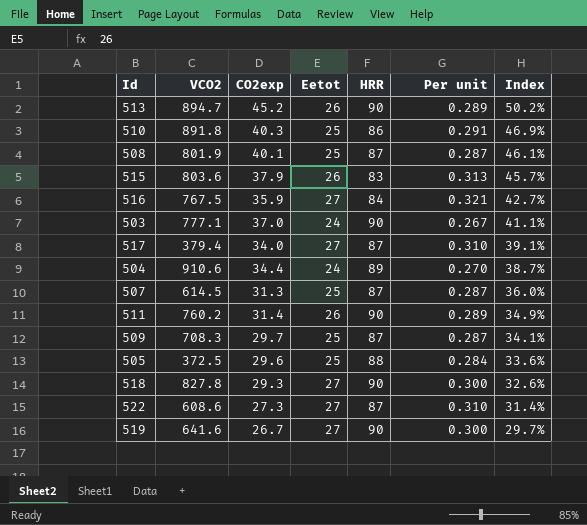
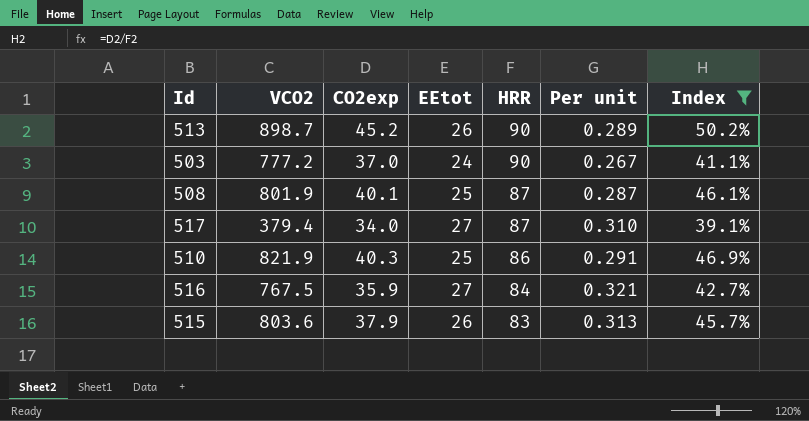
filter: none -> Index >= 39.1%
row order: Index descending -> HRR descending
column name: Eetot -> EEtot
513 | VCO2: 894.7 -> 898.7
503 | VCO2: 777.1 -> 777.2
510 | VCO2: 891.8 -> 821.9

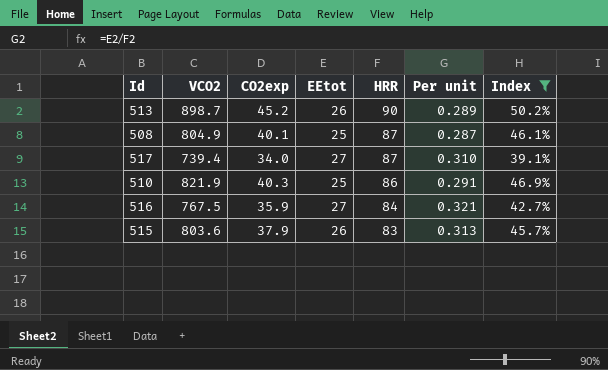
row 503: 777.2 | 37.0 | 24 | 90 | 0.267 | 41.1% -> none
508 | VCO2: 801.9 -> 804.9
517 | VCO2: 379.4 -> 739.4

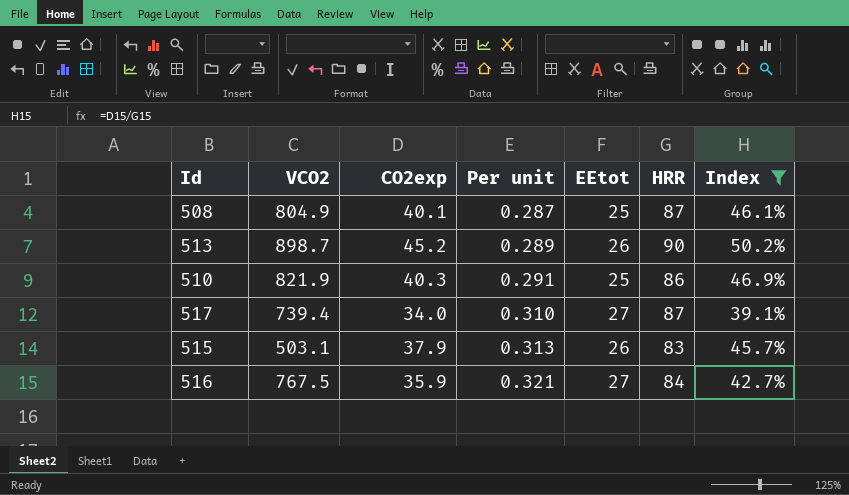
row order: HRR descending -> Per unit ascending
column Per unit | position: 6 -> 4
515 | VCO2: 803.6 -> 503.1

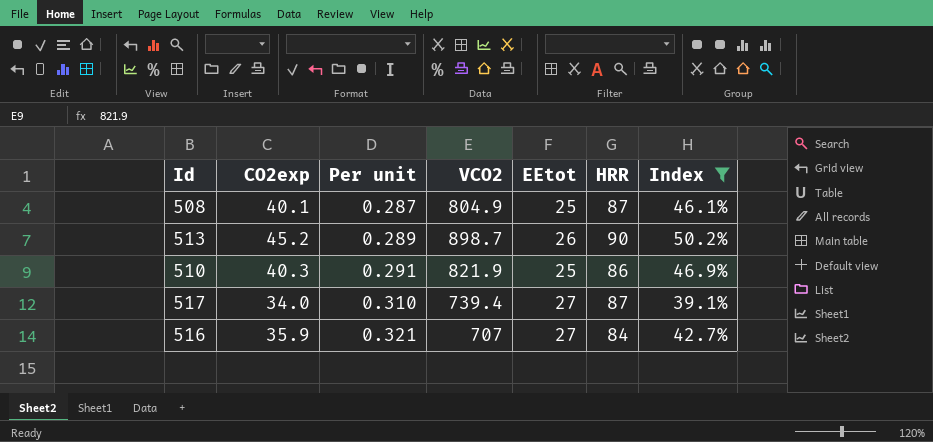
column VCO2 | position: 2 -> 4
row 515: 503.1 | 37.9 | 0.313 | 26 | 83 | 45.7% -> none
516 | VCO2: 767.5 -> 707

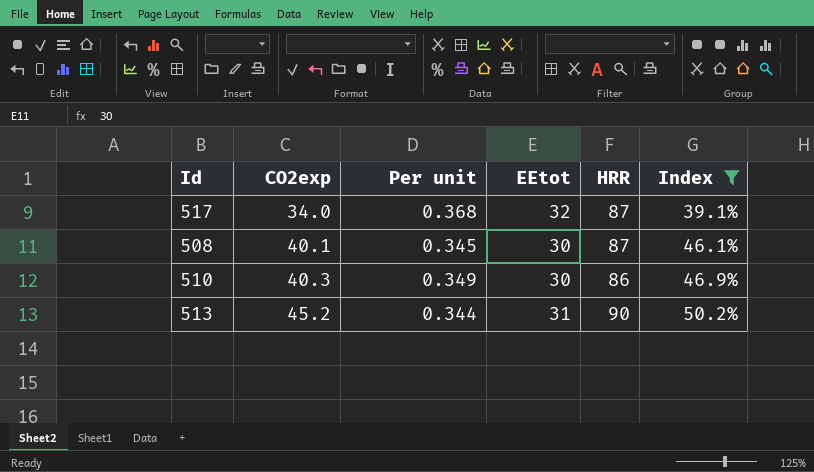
row order: Per unit ascending -> CO2exp ascending
column VCO2 | position: 4 -> none
row 516: 35.9 | 0.321 | 707 | 27 | 84 | 42.7% -> none
517 | Per unit: 0.310 -> 0.368
517 | EEtot: 27 -> 32
508 | Per unit: 0.287 -> 0.345
508 | EEtot: 25 -> 30
510 | Per unit: 0.291 -> 0.349
510 | EEtot: 25 -> 30
513 | Per unit: 0.289 -> 0.344
513 | EEtot: 26 -> 31

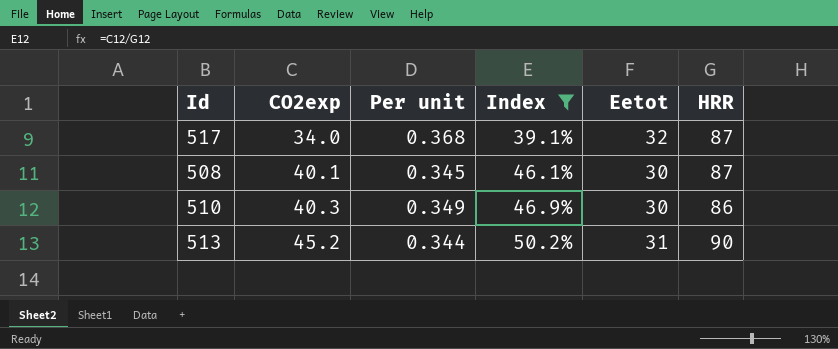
column Index | position: 6 -> 4
column name: EEtot -> Eetot

